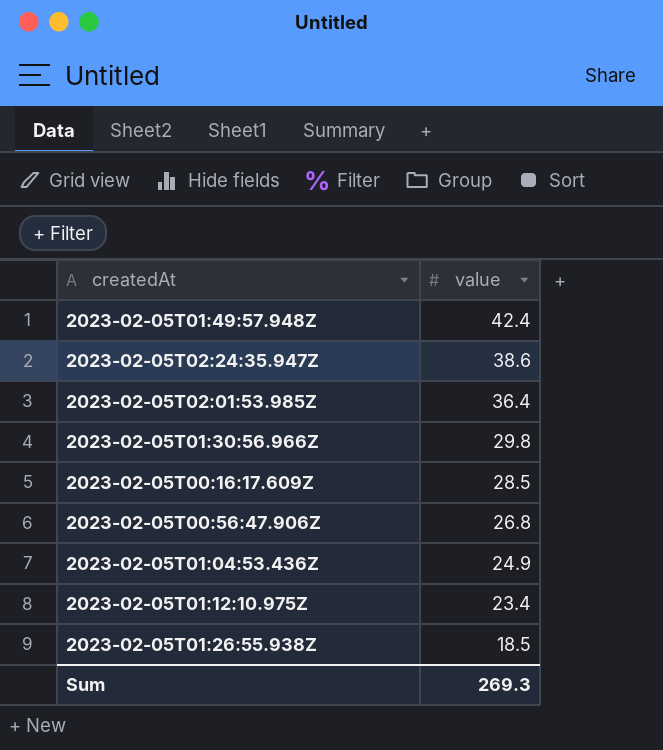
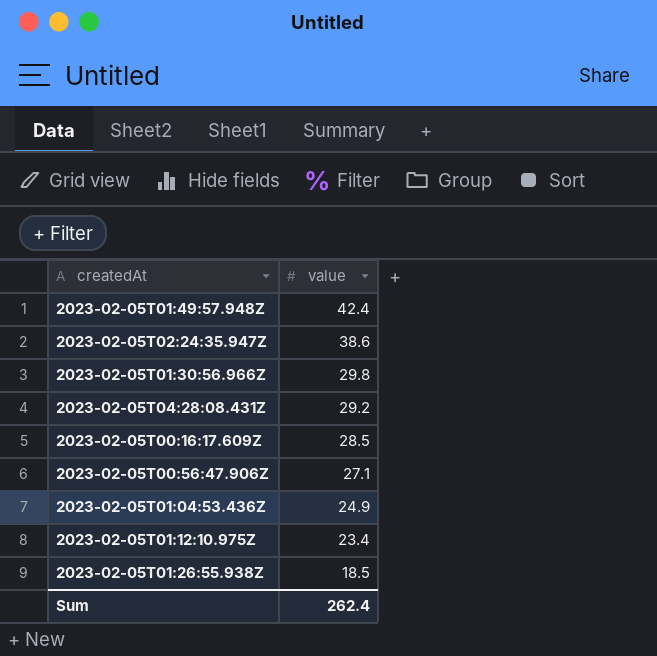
row 2023-02-05T02:01:53.985Z: 36.4 -> none
row 2023-02-05T04:28:08.431Z: none -> 29.2
2023-02-05T00:56:47.906Z | value: 26.8 -> 27.1
Sum | value: 269.3 -> 262.4

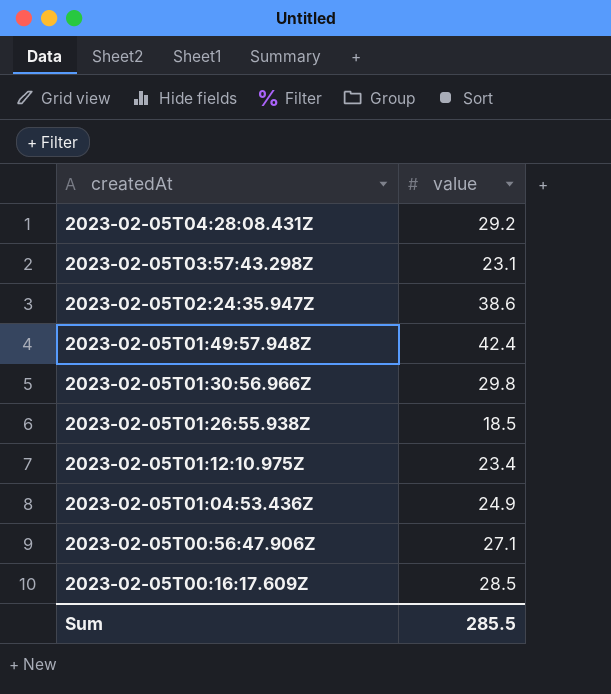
row order: value descending -> createdAt descending
row 2023-02-05T03:57:43.298Z: none -> 23.1
Sum | value: 262.4 -> 285.5

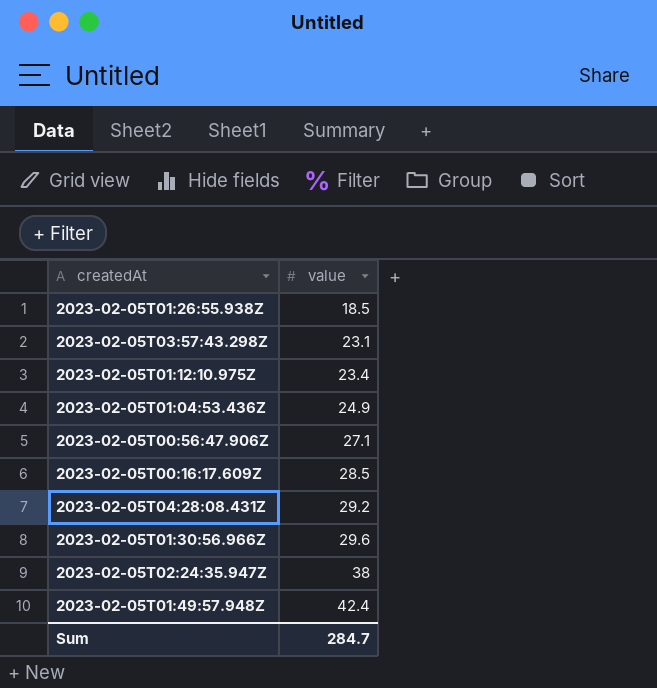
row order: createdAt descending -> value ascending
2023-02-05T01:30:56.966Z | value: 29.8 -> 29.6
2023-02-05T02:24:35.947Z | value: 38.6 -> 38
Sum | value: 285.5 -> 284.7

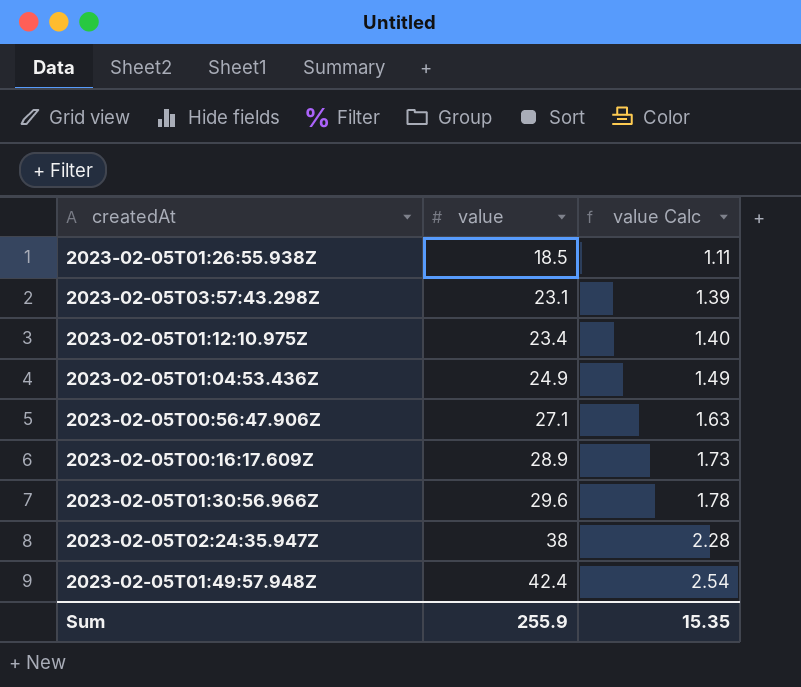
column value Calc | formula: none -> [value] * 0.06
row 2023-02-05T04:28:08.431Z: 29.2 -> none
2023-02-05T00:16:17.609Z | value: 28.5 -> 28.9
Sum | value: 284.7 -> 255.9

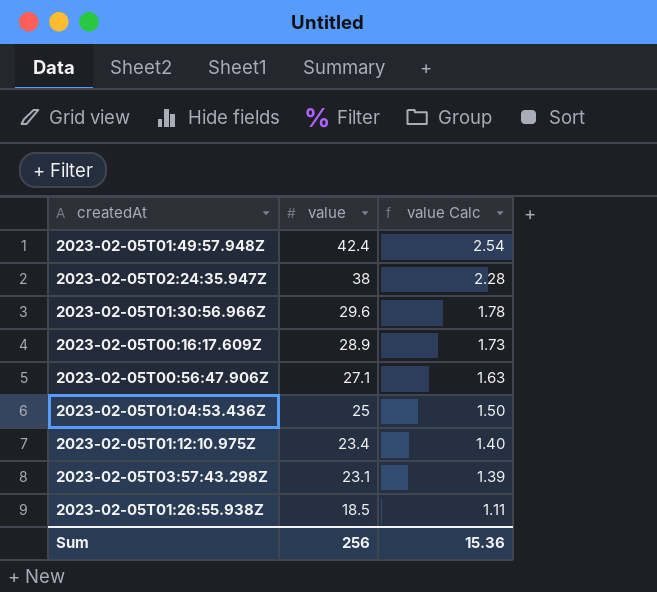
row order: value ascending -> value descending
2023-02-05T01:04:53.436Z | value: 24.9 -> 25
2023-02-05T01:04:53.436Z | value Calc: 1.49 -> 1.50
Sum | value: 255.9 -> 256
Sum | value Calc: 15.35 -> 15.36

